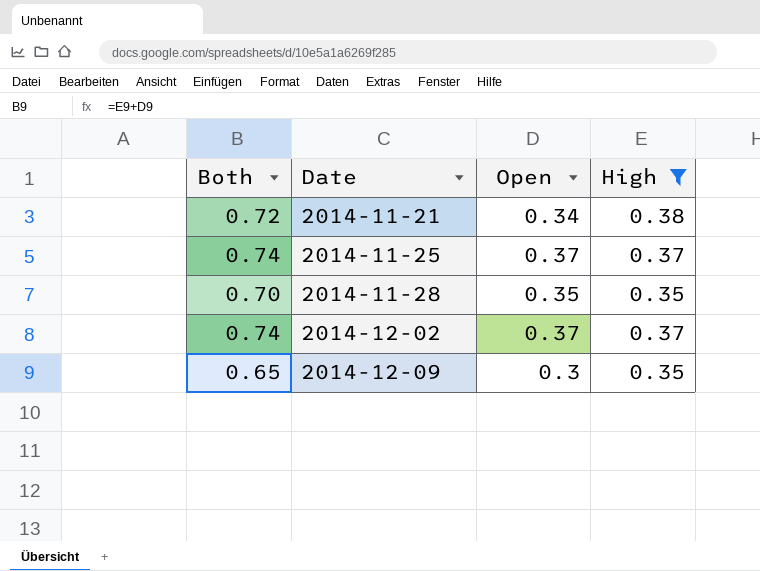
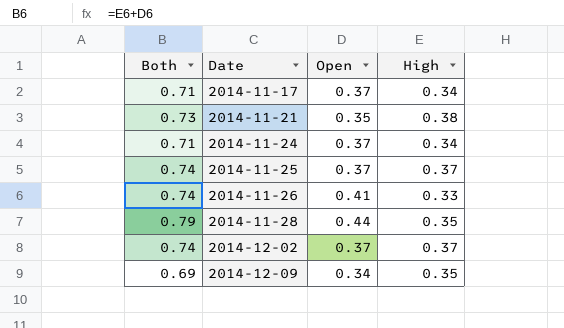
filter: High >= 0.35 -> none
2014-11-21 | Both: 0.72 -> 0.73
2014-11-21 | Open: 0.34 -> 0.35
2014-11-28 | Both: 0.70 -> 0.79
2014-11-28 | Open: 0.35 -> 0.44
2014-12-09 | Both: 0.65 -> 0.69
2014-12-09 | Open: 0.3 -> 0.34

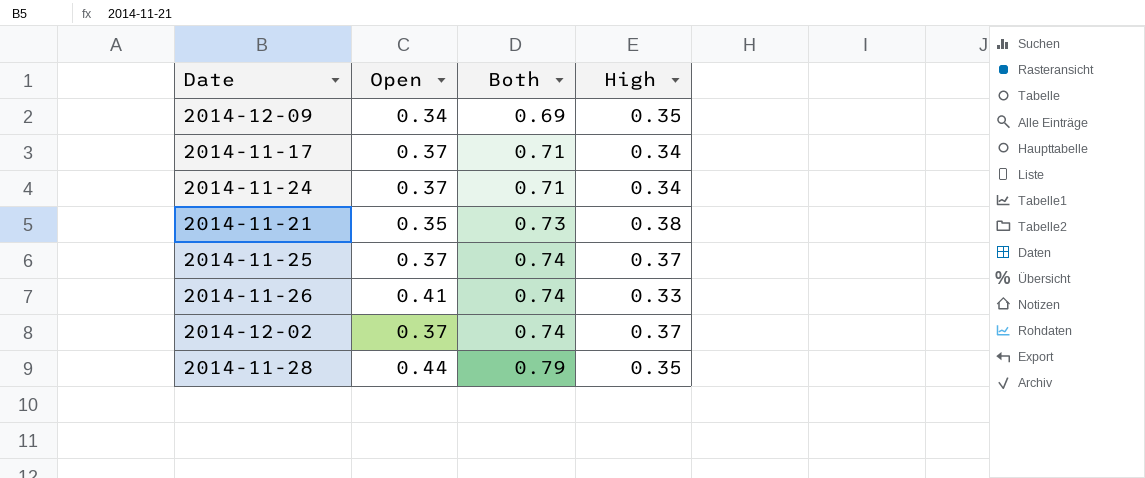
row order: Date ascending -> Both ascending
column Both | position: 1 -> 3

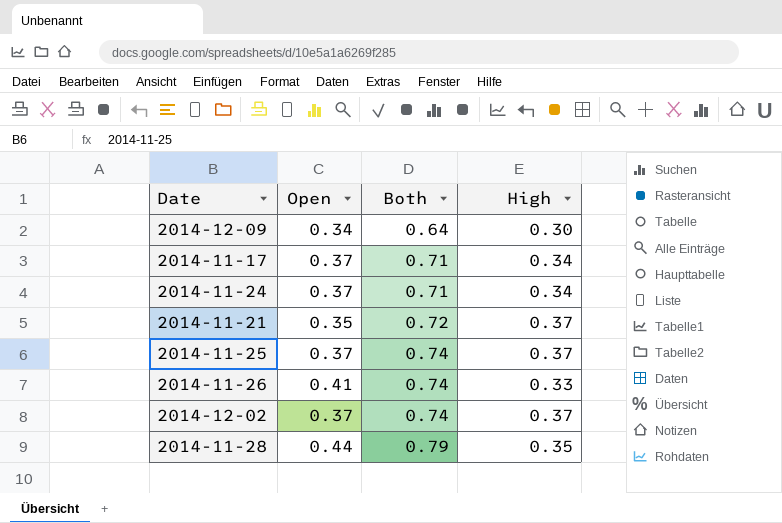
2014-12-09 | Both: 0.69 -> 0.64
2014-12-09 | High: 0.35 -> 0.30
2014-11-21 | Both: 0.73 -> 0.72
2014-11-21 | High: 0.38 -> 0.37

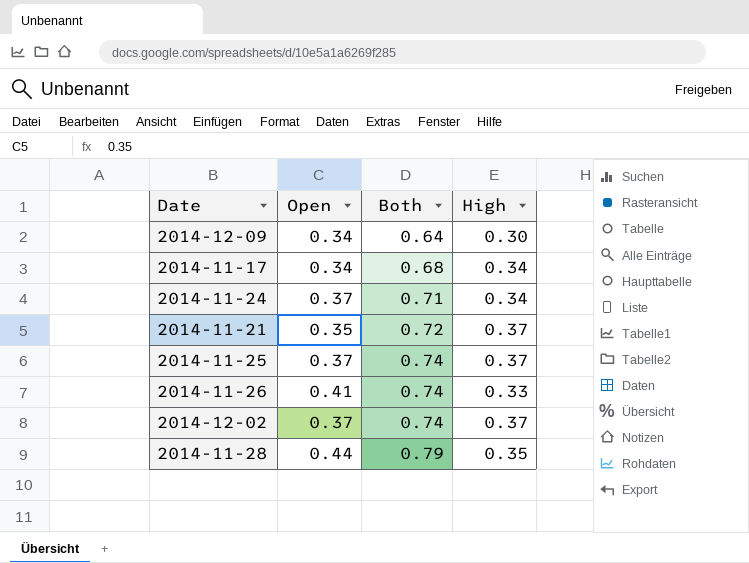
2014-11-17 | Open: 0.37 -> 0.34
2014-11-17 | Both: 0.71 -> 0.68

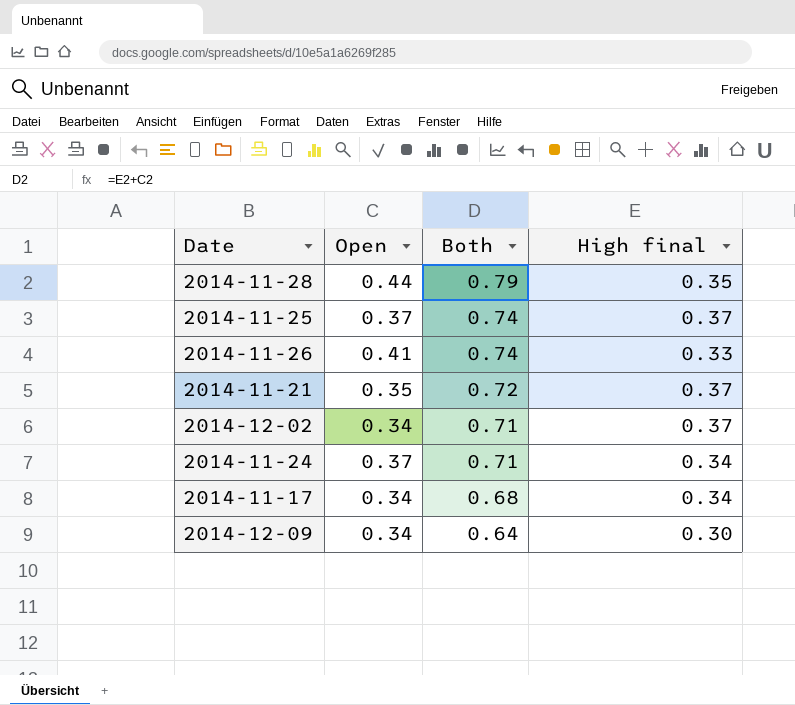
row order: Both ascending -> Both descending
column name: High -> High final
2014-12-02 | Open: 0.37 -> 0.34
2014-12-02 | Both: 0.74 -> 0.71

